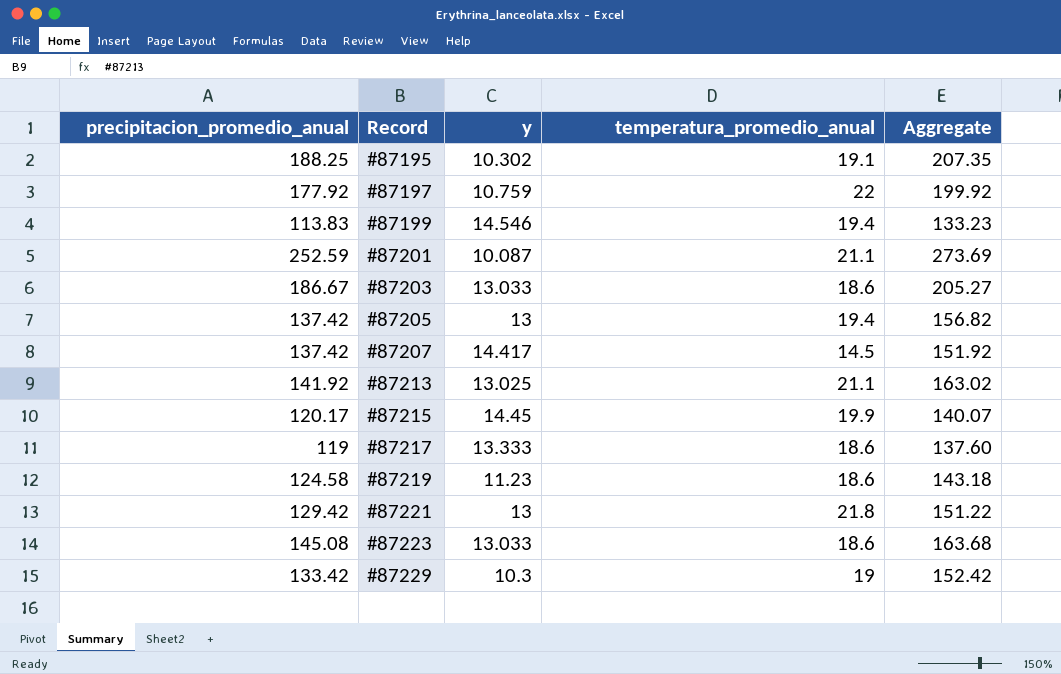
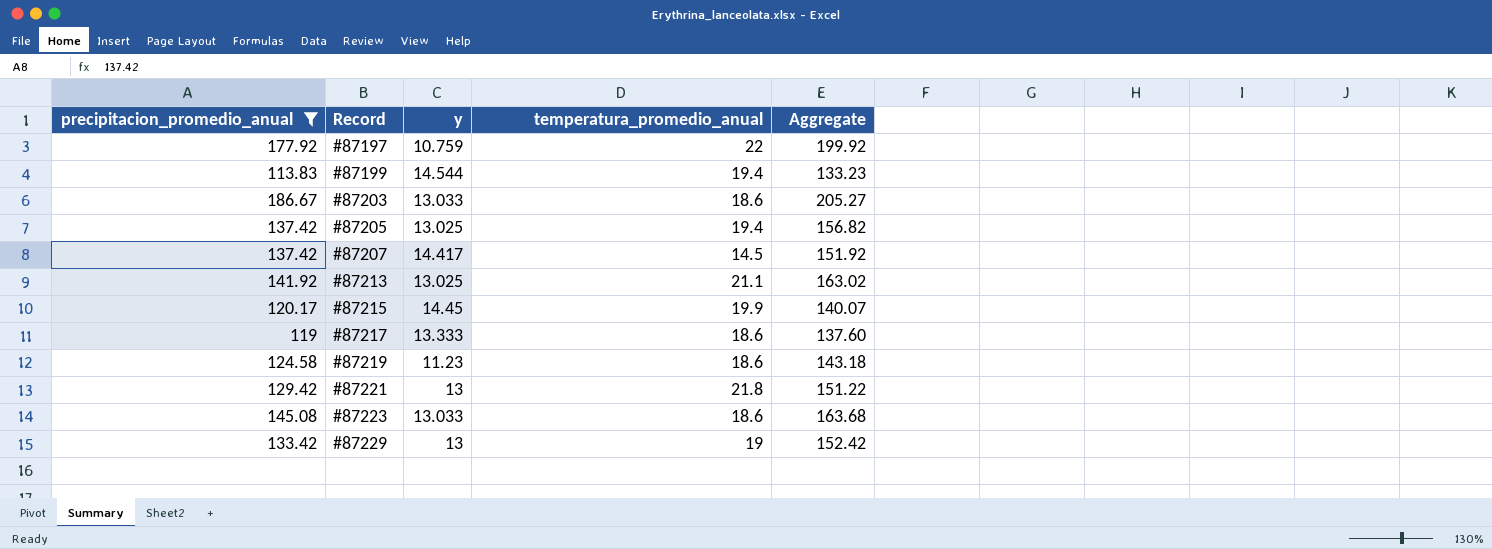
filter: none -> precipitacion_promedio_anual <= 186.67
#87199 | y: 14.546 -> 14.544
#87205 | y: 13 -> 13.025
#87229 | y: 10.3 -> 13

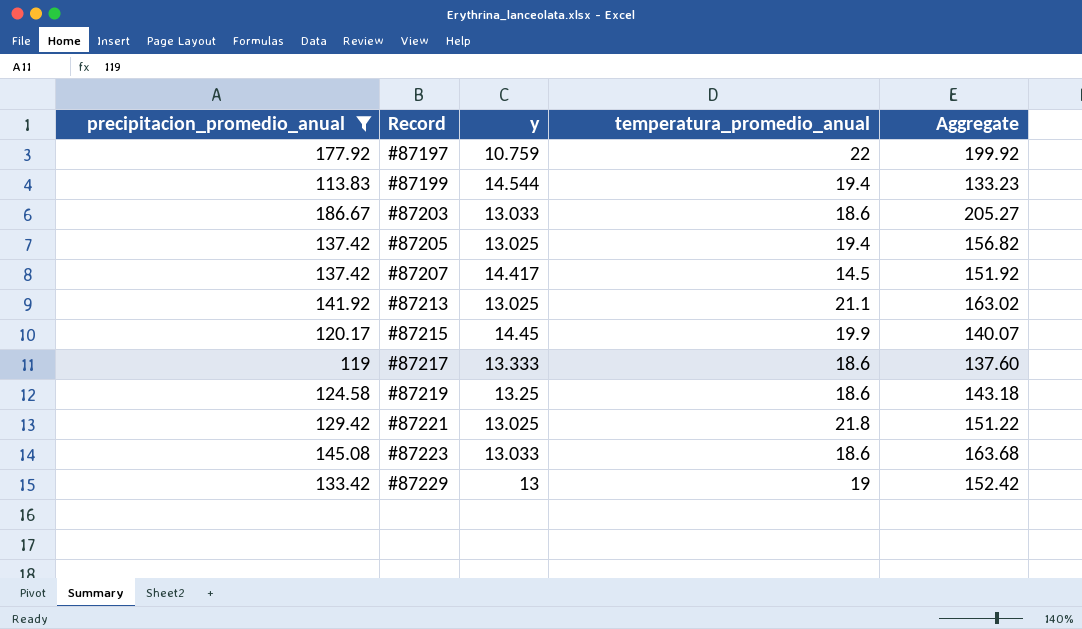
#87219 | y: 11.23 -> 13.25
#87221 | y: 13 -> 13.025

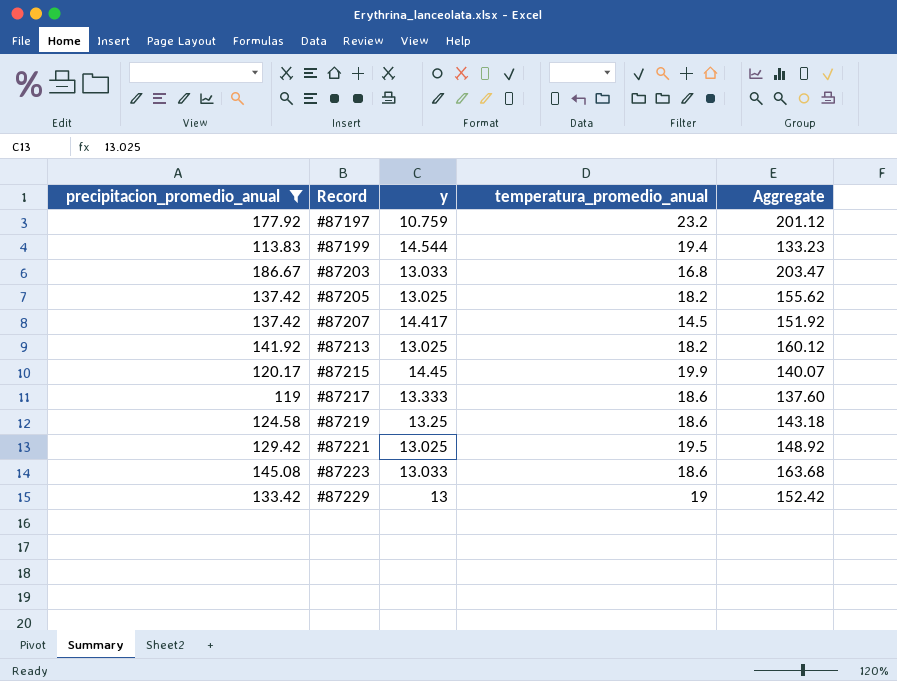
#87197 | temperatura_promedio_anual: 22 -> 23.2
#87197 | Aggregate: 199.92 -> 201.12
#87203 | temperatura_promedio_anual: 18.6 -> 16.8
#87203 | Aggregate: 205.27 -> 203.47
#87205 | temperatura_promedio_anual: 19.4 -> 18.2
#87205 | Aggregate: 156.82 -> 155.62
#87213 | temperatura_promedio_anual: 21.1 -> 18.2
#87213 | Aggregate: 163.02 -> 160.12
#87221 | temperatura_promedio_anual: 21.8 -> 19.5
#87221 | Aggregate: 151.22 -> 148.92

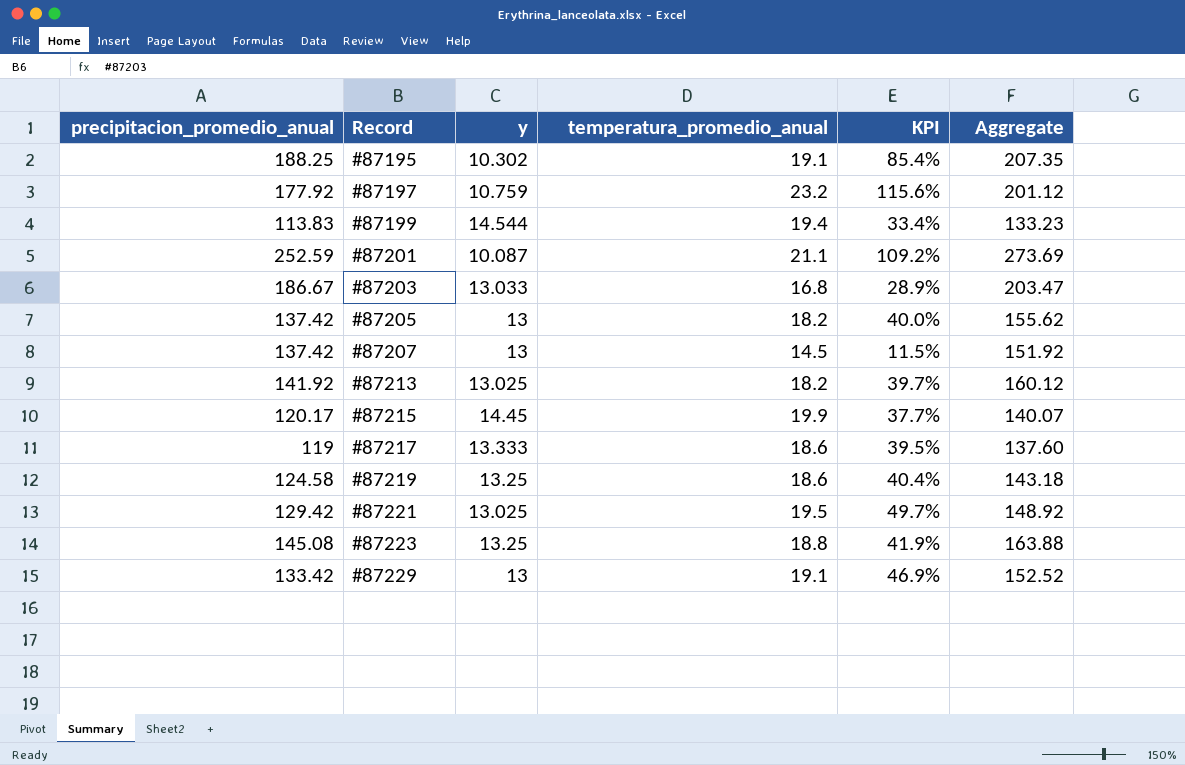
filter: precipitacion_promedio_anual <= 186.67 -> none
column KPI | formula: none -> ([temperatura_promedio_anual] - [y]) / [y]
#87205 | y: 13.025 -> 13
#87207 | y: 14.417 -> 13
#87223 | y: 13.033 -> 13.25
#87223 | temperatura_promedio_anual: 18.6 -> 18.8
#87223 | Aggregate: 163.68 -> 163.88
#87229 | temperatura_promedio_anual: 19 -> 19.1
#87229 | Aggregate: 152.42 -> 152.52

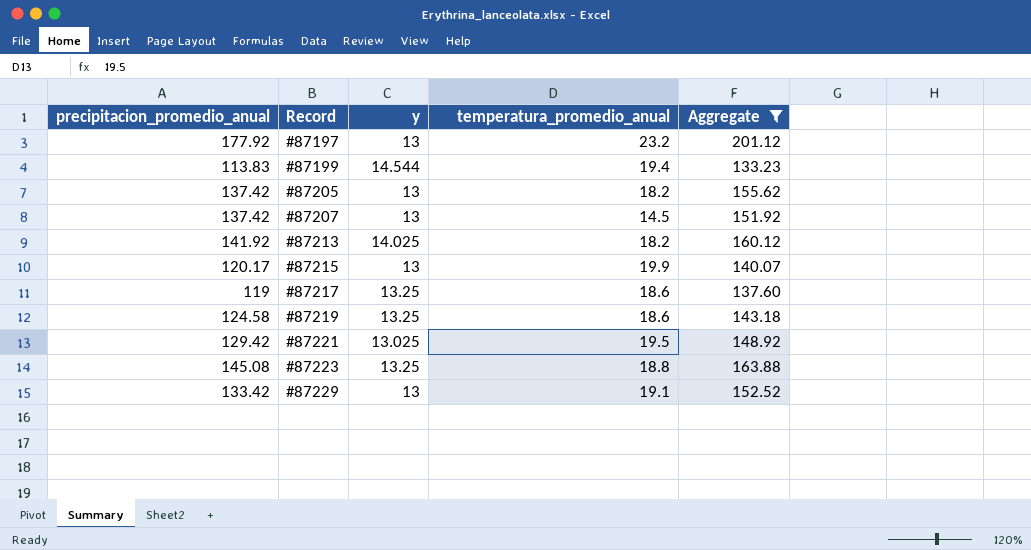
filter: none -> Aggregate <= 201.12
column KPI | formula: ([temperatura_promedio_anual] - [y]) / [y] -> none
#87197 | y: 10.759 -> 13
#87213 | y: 13.025 -> 14.025
#87215 | y: 14.45 -> 13
#87217 | y: 13.333 -> 13.25

